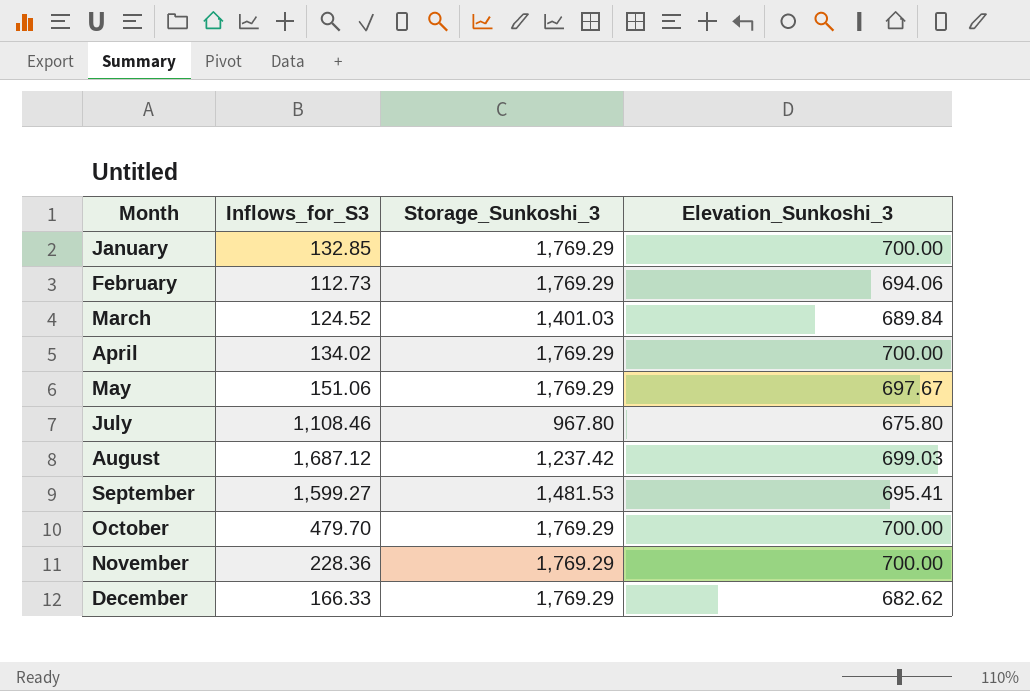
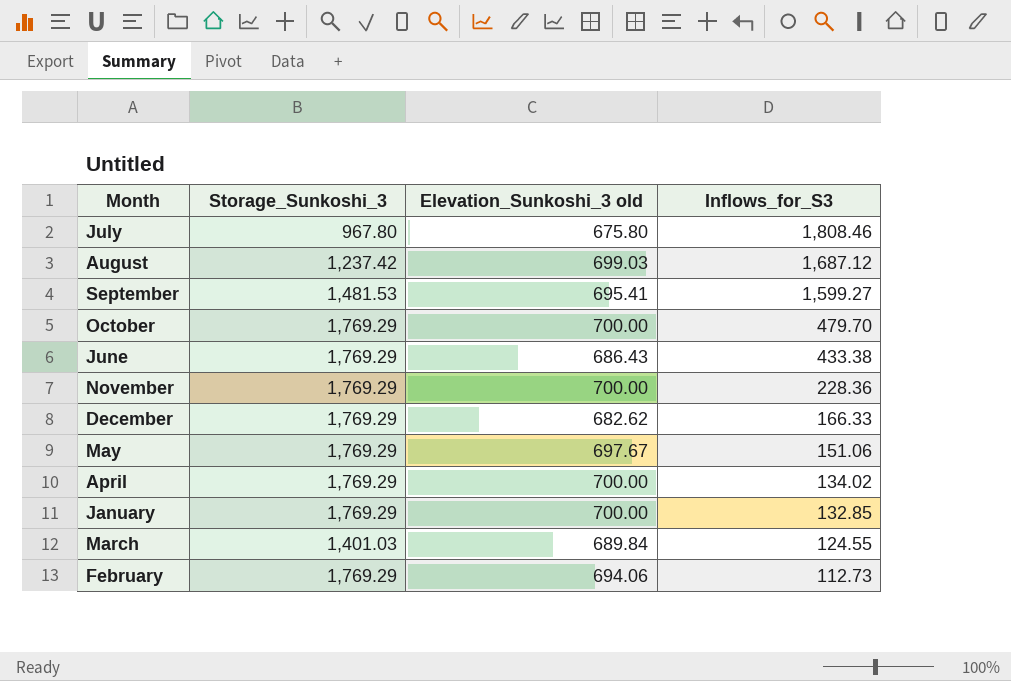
row order: Month ascending -> Inflows_for_S3 descending
column name: Elevation_Sunkoshi_3 -> Elevation_Sunkoshi_3 old
column Inflows_for_S3 | position: 2 -> 4
July | Inflows_for_S3: 1,108.46 -> 1,808.46
row June: none -> 1,769.29 | 686.43 | 433.38
March | Inflows_for_S3: 124.52 -> 124.55

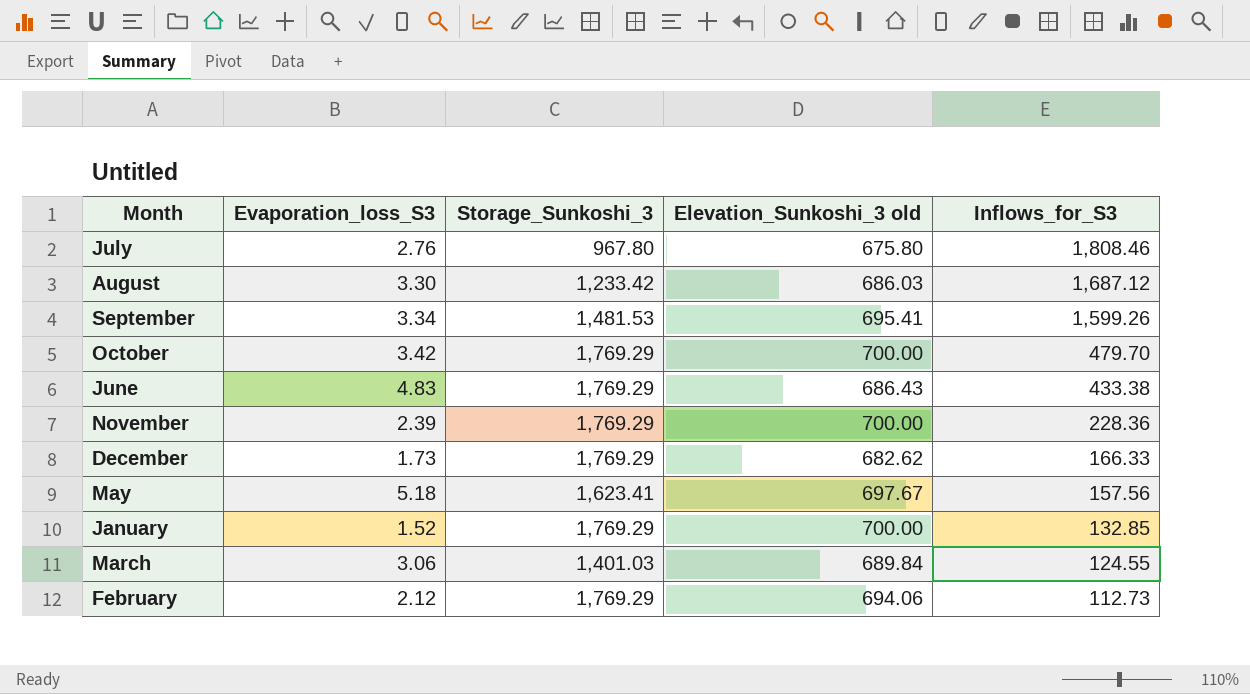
column Evaporation_loss_S3 | position: none -> 2
row April: 1,769.29 | 700.00 | 134.02 -> none
August | Storage_Sunkoshi_3: 1,237.42 -> 1,233.42
August | Elevation_Sunkoshi_3 old: 699.03 -> 686.03
September | Inflows_for_S3: 1,599.27 -> 1,599.26
May | Storage_Sunkoshi_3: 1,769.29 -> 1,623.41
May | Inflows_for_S3: 151.06 -> 157.56

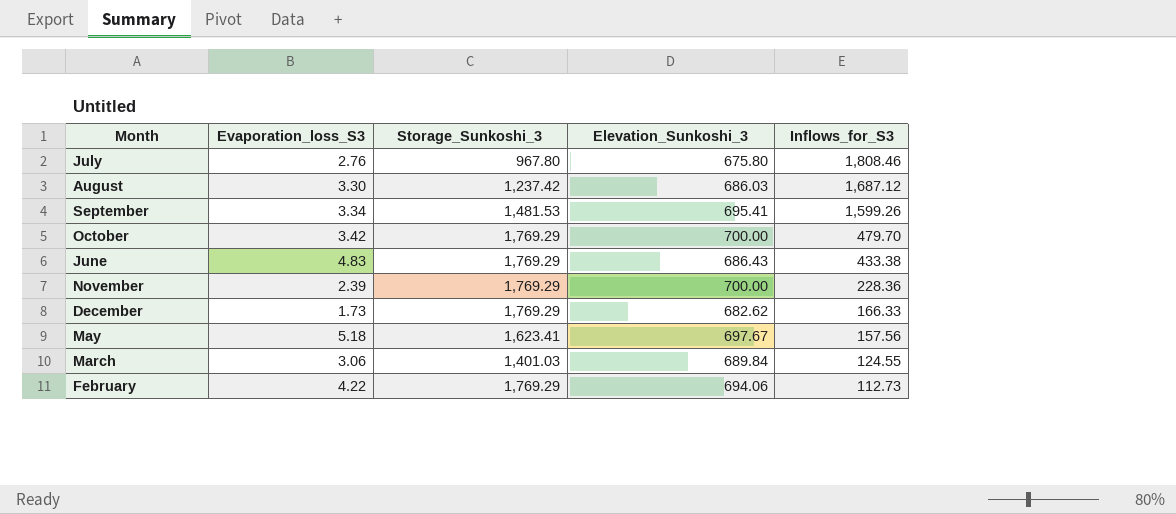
column name: Elevation_Sunkoshi_3 old -> Elevation_Sunkoshi_3
row January: 1.52 | 1,769.29 | 700.00 | 132.85 -> none
August | Storage_Sunkoshi_3: 1,233.42 -> 1,237.42
February | Evaporation_loss_S3: 2.12 -> 4.22

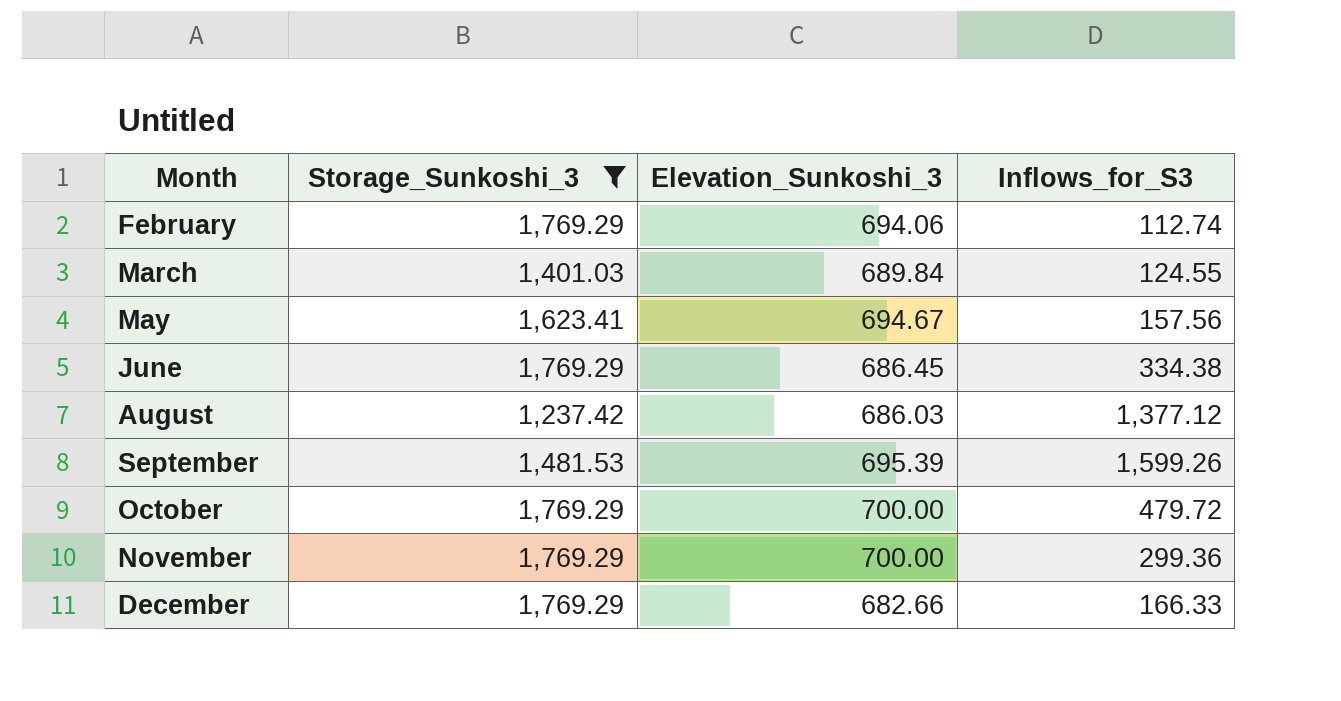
filter: none -> Storage_Sunkoshi_3 != 967.80
row order: Inflows_for_S3 descending -> Month ascending
column Evaporation_loss_S3 | position: 2 -> none
February | Inflows_for_S3: 112.73 -> 112.74
May | Elevation_Sunkoshi_3: 697.67 -> 694.67
June | Elevation_Sunkoshi_3: 686.43 -> 686.45
June | Inflows_for_S3: 433.38 -> 334.38
August | Inflows_for_S3: 1,687.12 -> 1,377.12
September | Elevation_Sunkoshi_3: 695.41 -> 695.39
October | Inflows_for_S3: 479.70 -> 479.72
November | Inflows_for_S3: 228.36 -> 299.36
December | Elevation_Sunkoshi_3: 682.62 -> 682.66

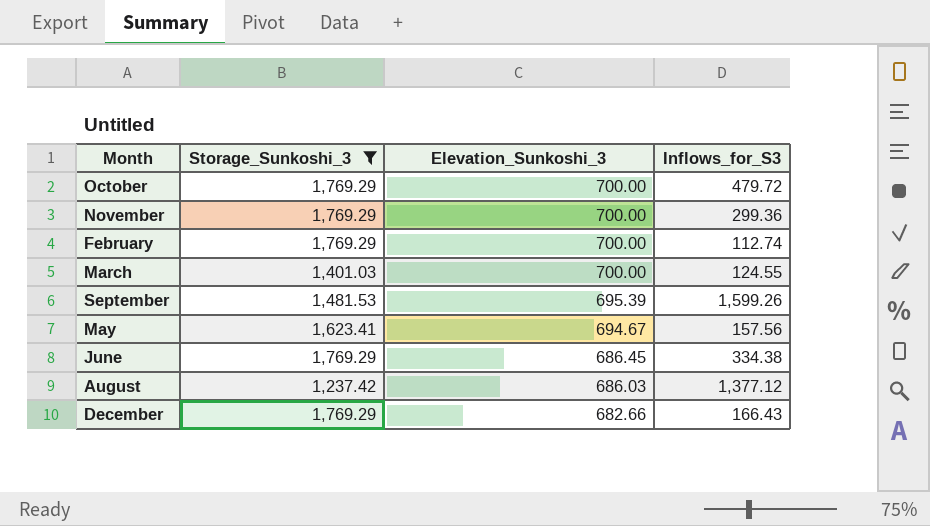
row order: Month ascending -> Elevation_Sunkoshi_3 descending
February | Elevation_Sunkoshi_3: 694.06 -> 700.00
March | Elevation_Sunkoshi_3: 689.84 -> 700.00
December | Inflows_for_S3: 166.33 -> 166.43

